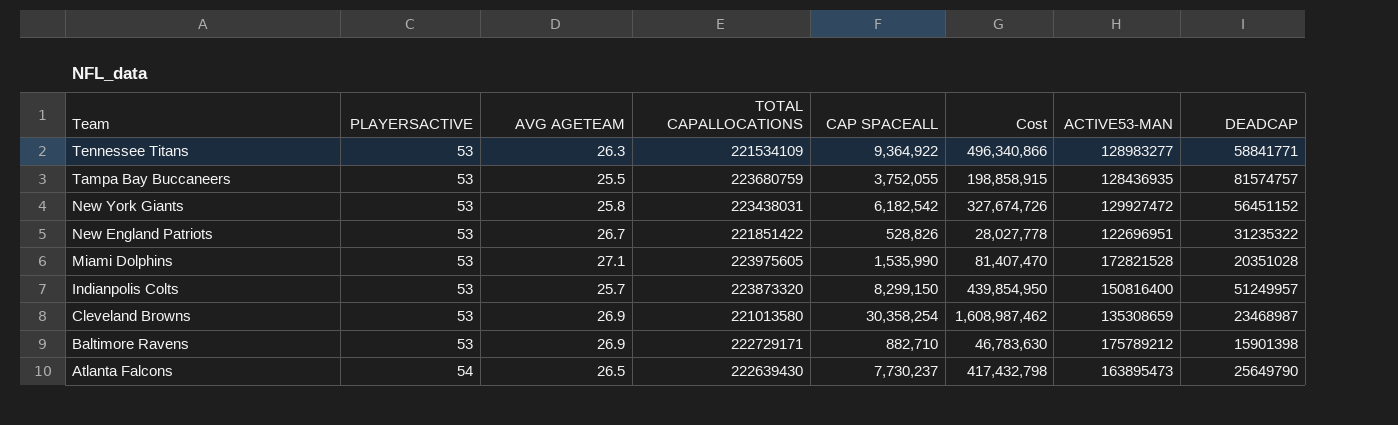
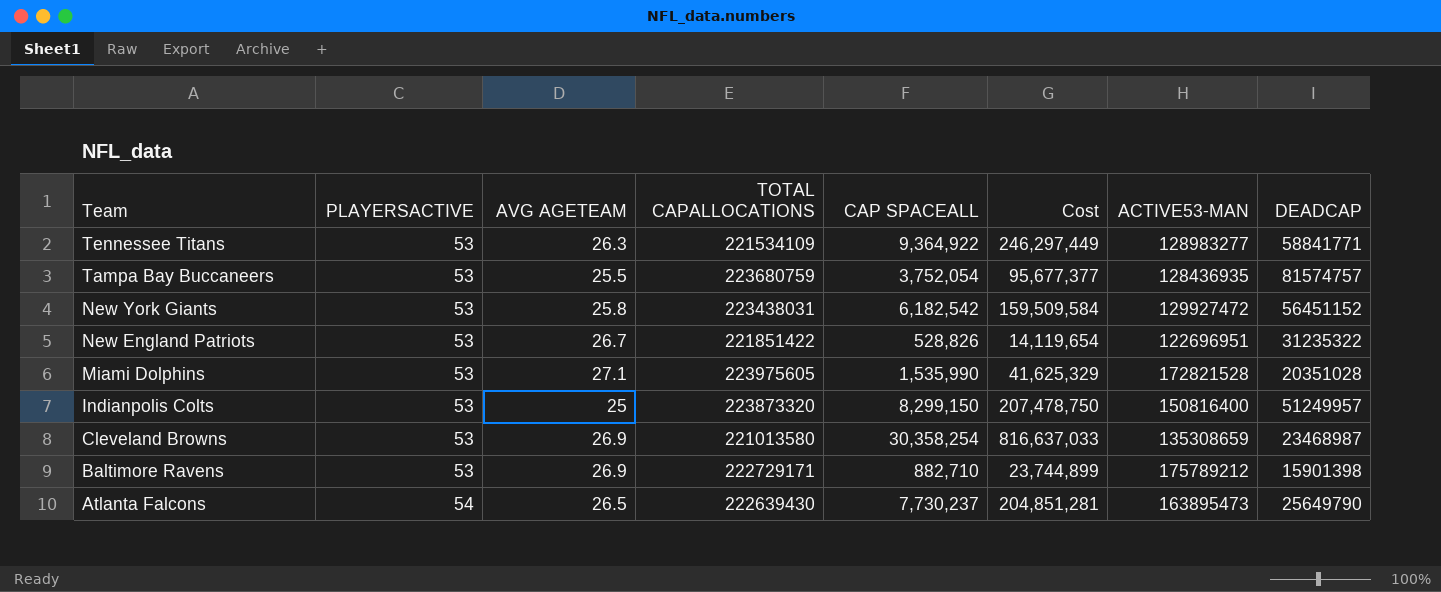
column Cost | formula: [PLAYERSACTIVE] * [CAP SPACEALL] -> [AVG AGETEAM] * [CAP SPACEALL]
Tampa Bay Buccaneers | CAP SPACEALL: 3,752,055 -> 3,752,054
Indianpolis Colts | AVG AGETEAM: 25.7 -> 25

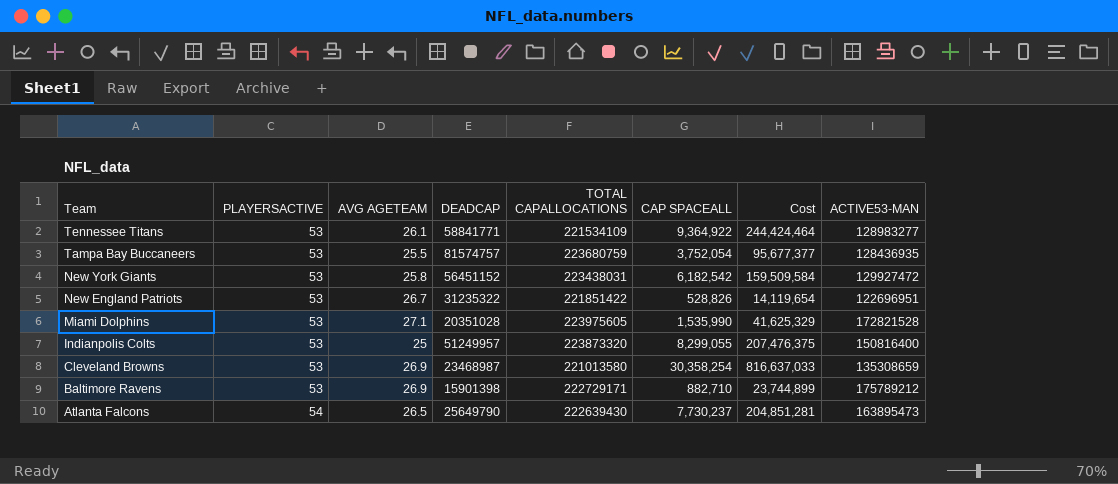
column DEADCAP | position: 8 -> 4
Tennessee Titans | AVG AGETEAM: 26.3 -> 26.1
Tennessee Titans | Cost: 246,297,449 -> 244,424,464
Indianpolis Colts | CAP SPACEALL: 8,299,150 -> 8,299,055
Indianpolis Colts | Cost: 207,478,750 -> 207,476,375

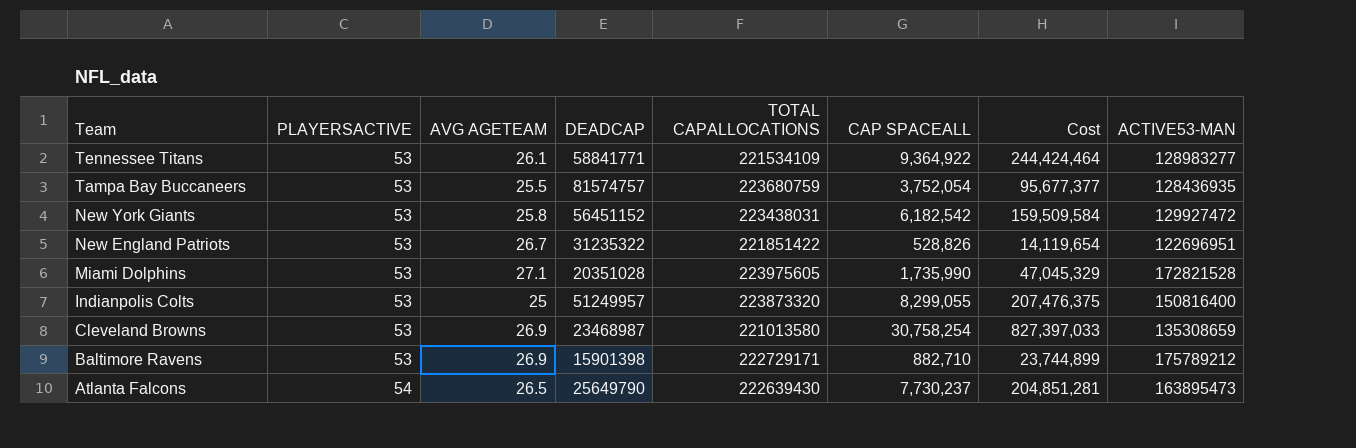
Miami Dolphins | CAP SPACEALL: 1,535,990 -> 1,735,990
Miami Dolphins | Cost: 41,625,329 -> 47,045,329
Cleveland Browns | CAP SPACEALL: 30,358,254 -> 30,758,254
Cleveland Browns | Cost: 816,637,033 -> 827,397,033

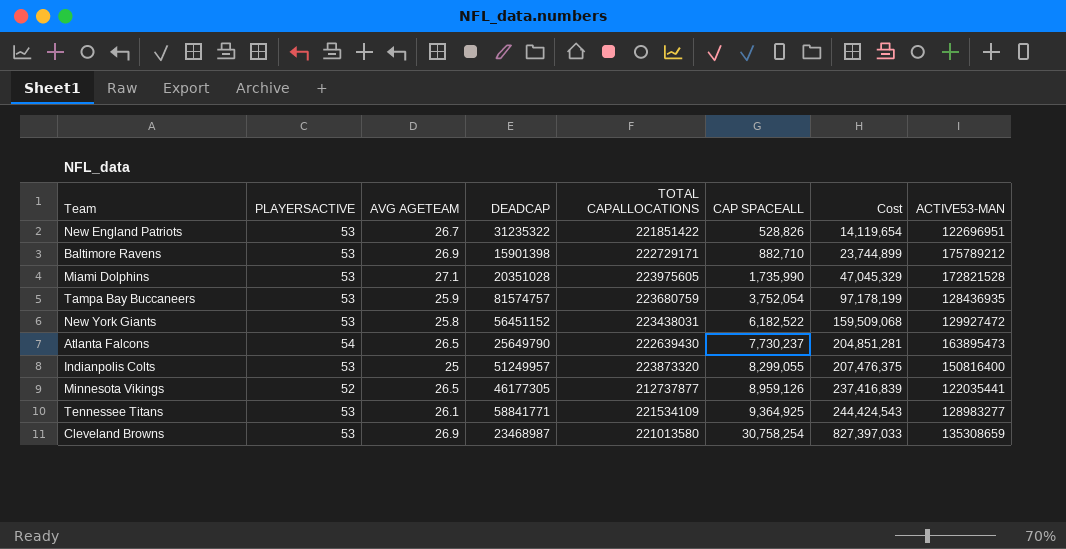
row order: Team descending -> CAP SPACEALL ascending
Tampa Bay Buccaneers | AVG AGETEAM: 25.5 -> 25.9
Tampa Bay Buccaneers | Cost: 95,677,377 -> 97,178,199
New York Giants | CAP SPACEALL: 6,182,542 -> 6,182,522
New York Giants | Cost: 159,509,584 -> 159,509,068
row Minnesota Vikings: none -> 52 | 26.5 | 46177305 | 212737877 | 8,959,126 | 237,416,839 | 122035441
Tennessee Titans | CAP SPACEALL: 9,364,922 -> 9,364,925
Tennessee Titans | Cost: 244,424,464 -> 244,424,543

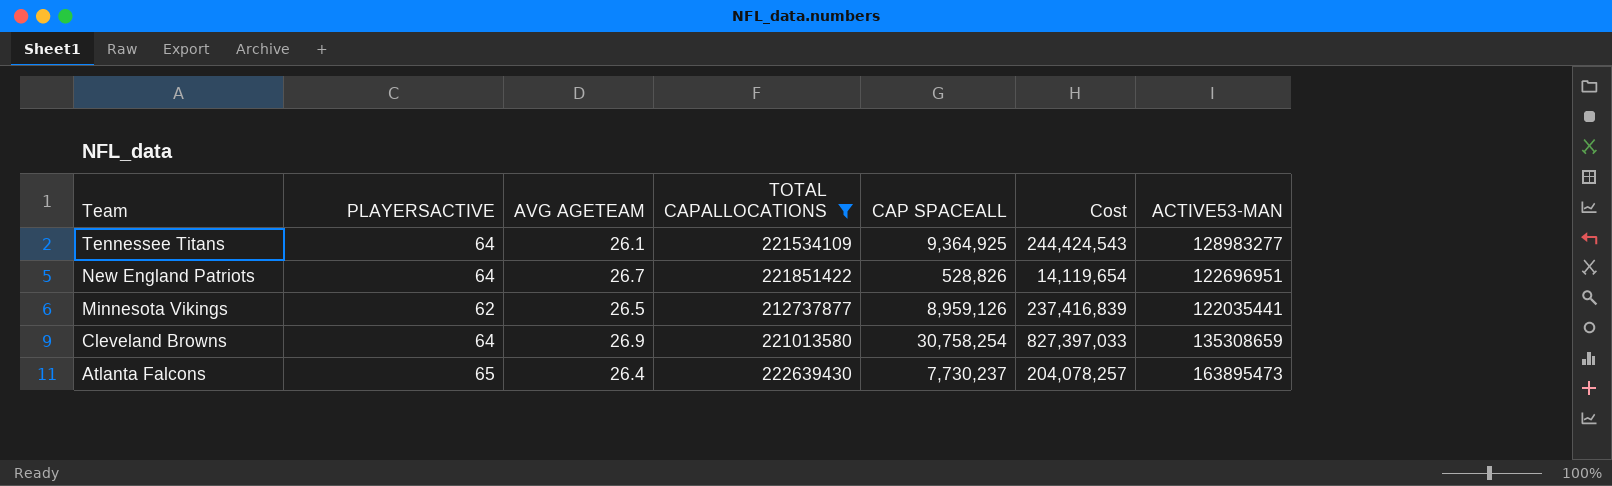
filter: none -> TOTAL CAPALLOCATIONS <= 222639430
row order: CAP SPACEALL ascending -> Team descending
column DEADCAP | position: 4 -> none
Tennessee Titans | PLAYERSACTIVE: 53 -> 64
New England Patriots | PLAYERSACTIVE: 53 -> 64
Minnesota Vikings | PLAYERSACTIVE: 52 -> 62
Cleveland Browns | PLAYERSACTIVE: 53 -> 64
Atlanta Falcons | PLAYERSACTIVE: 54 -> 65
Atlanta Falcons | AVG AGETEAM: 26.5 -> 26.4
Atlanta Falcons | Cost: 204,851,281 -> 204,078,257

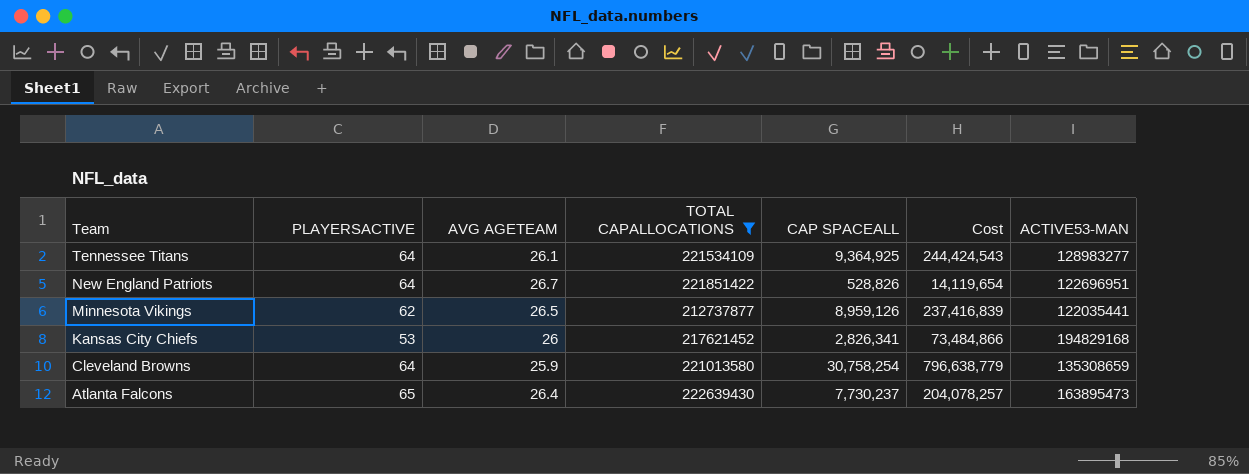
row Kansas City Chiefs: none -> 53 | 26 | 217621452 | 2,826,341 | 73,484,866 | 194829168
Cleveland Browns | AVG AGETEAM: 26.9 -> 25.9
Cleveland Browns | Cost: 827,397,033 -> 796,638,779

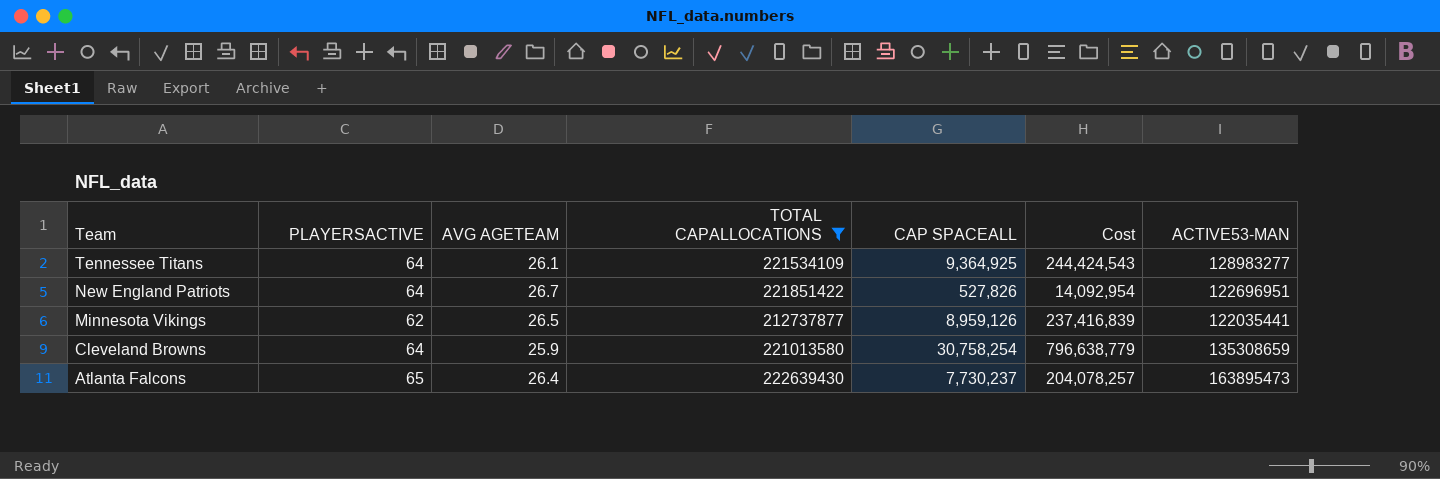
row Kansas City Chiefs: 53 | 26 | 217621452 | 2,826,341 | 73,484,866 | 194829168 -> none
New England Patriots | CAP SPACEALL: 528,826 -> 527,826
New England Patriots | Cost: 14,119,654 -> 14,092,954

